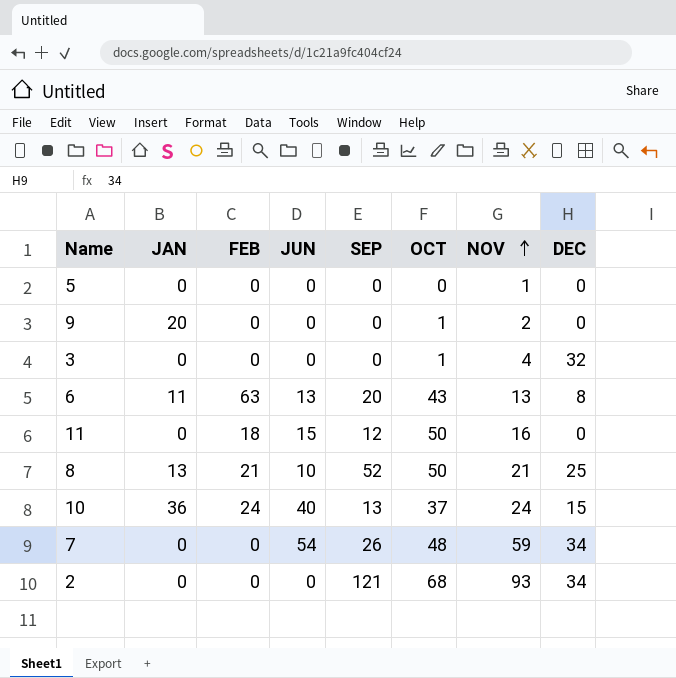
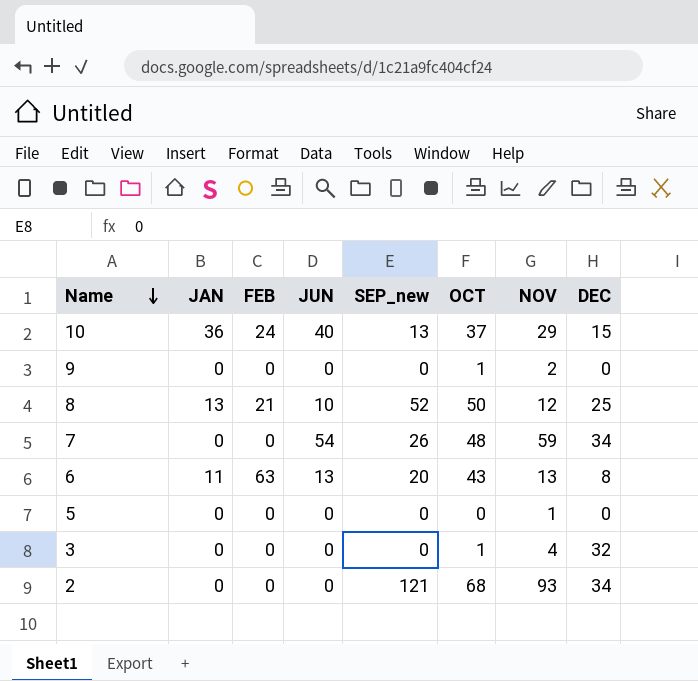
row order: NOV ascending -> Name descending
column name: SEP -> SEP_new
row 11: 0 | 18 | 15 | 12 | 50 | 16 | 0 -> none
10 | NOV: 24 -> 29
9 | JAN: 20 -> 0
8 | NOV: 21 -> 12

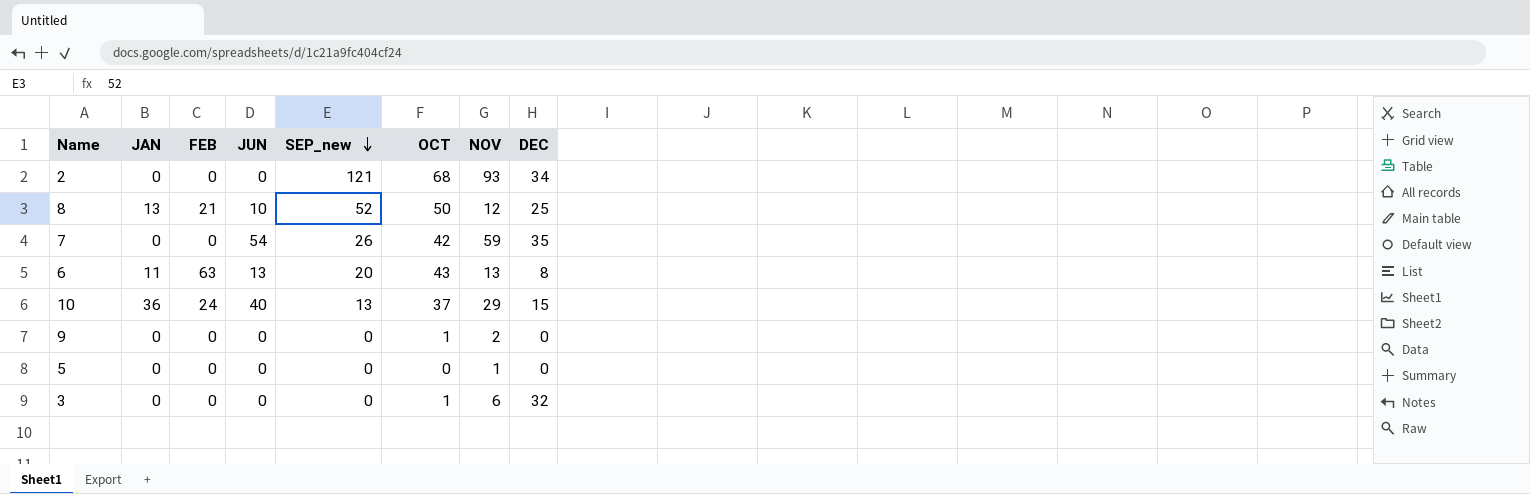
row order: Name descending -> SEP_new descending
7 | OCT: 48 -> 42
7 | DEC: 34 -> 35
3 | NOV: 4 -> 6

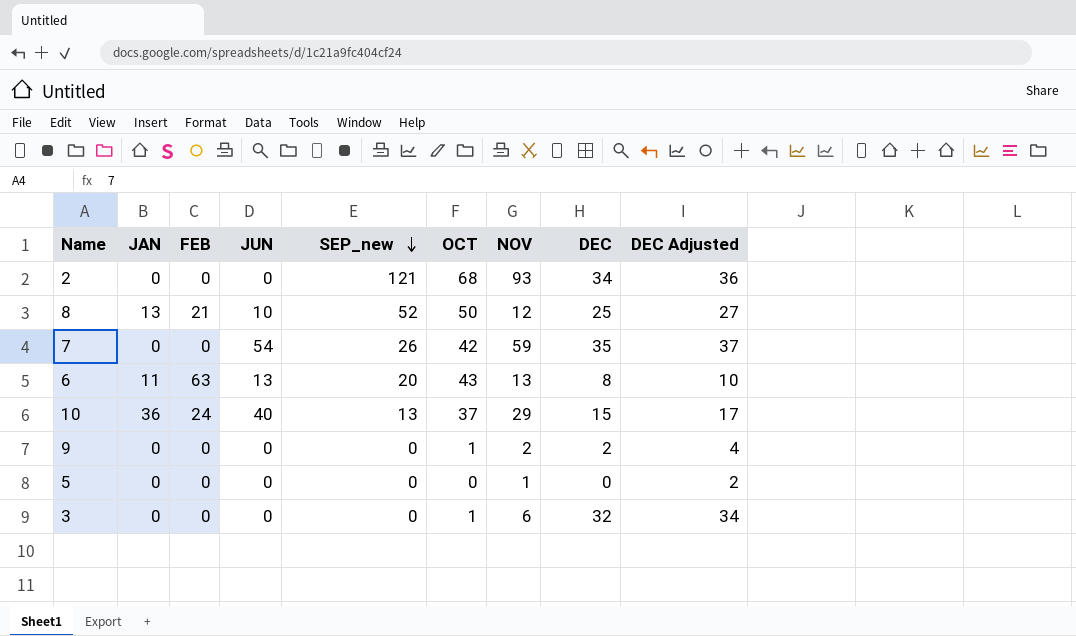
column DEC Adjusted | formula: none -> [DEC] + 2
9 | DEC: 0 -> 2

